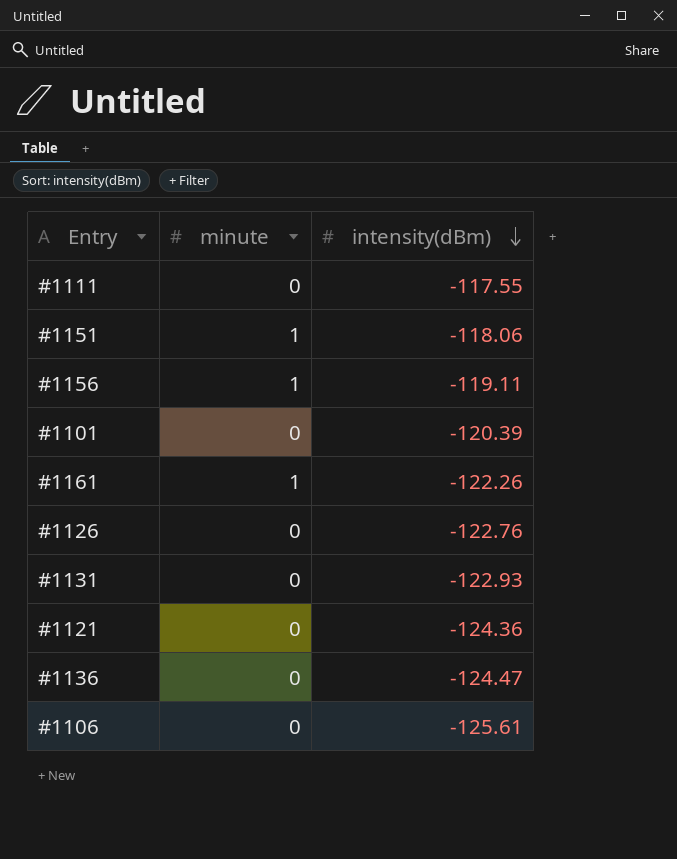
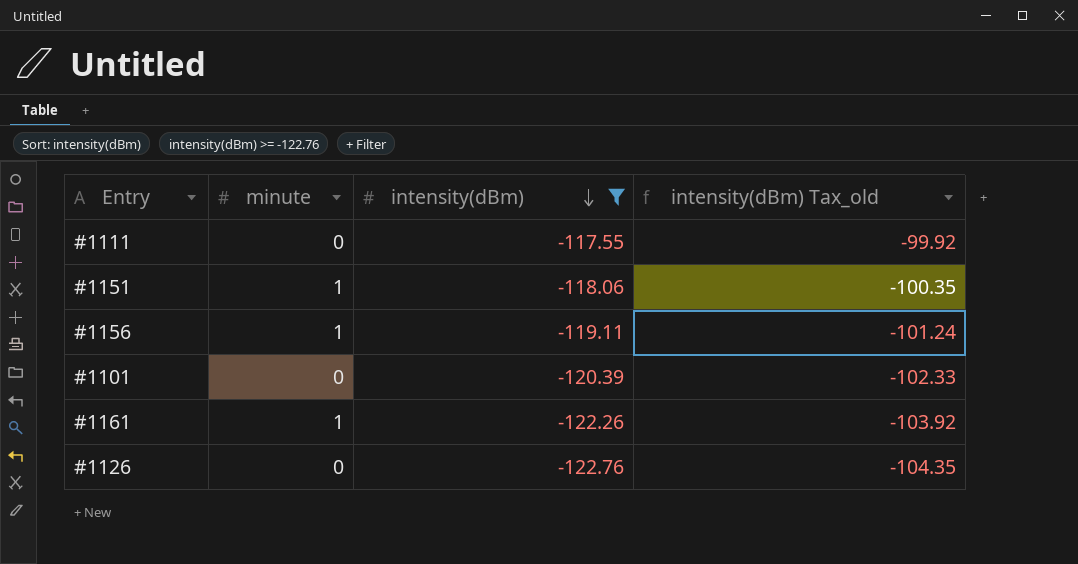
filter: none -> intensity(dBm) >= -122.76
column intensity(dBm) Tax_old | formula: none -> [intensity(dBm)] * 0.85

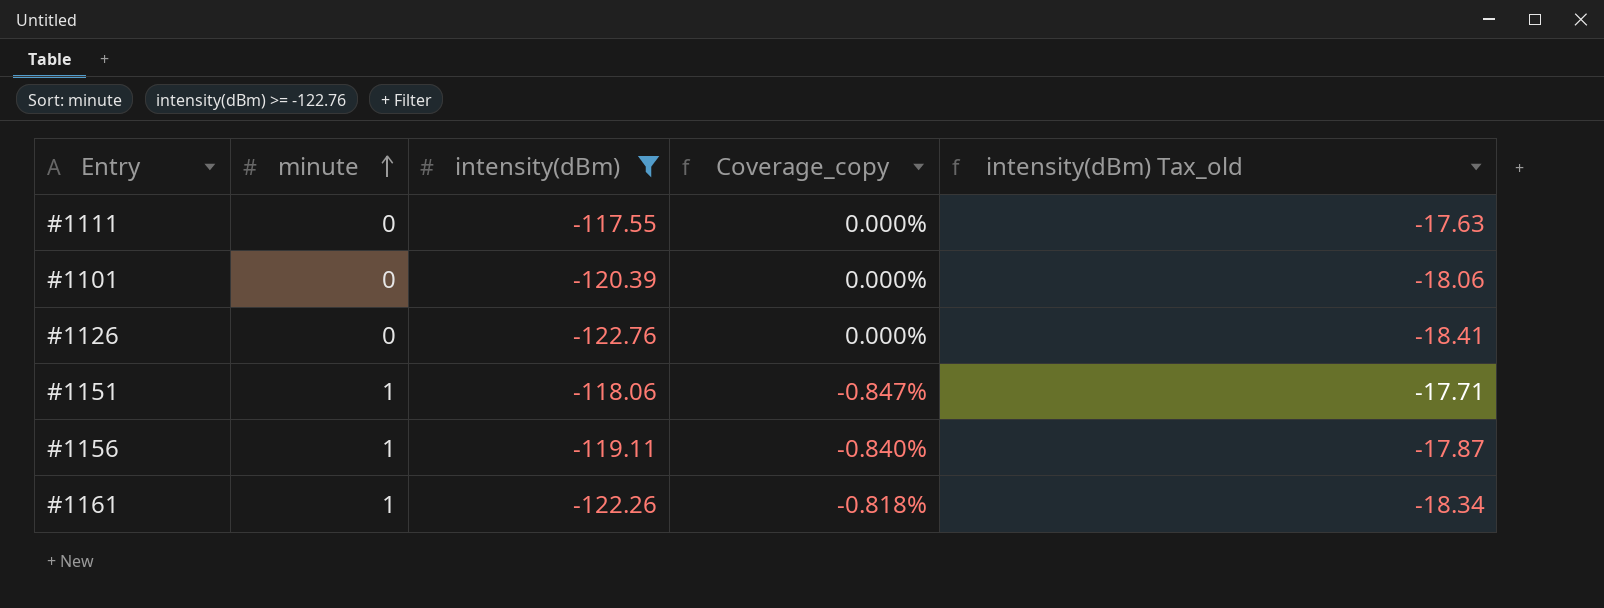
row order: intensity(dBm) descending -> minute ascending
column Coverage_copy | formula: none -> [minute] / [intensity(dBm)]
column intensity(dBm) Tax_old | formula: [intensity(dBm)] * 0.85 -> [intensity(dBm)] * 0.15

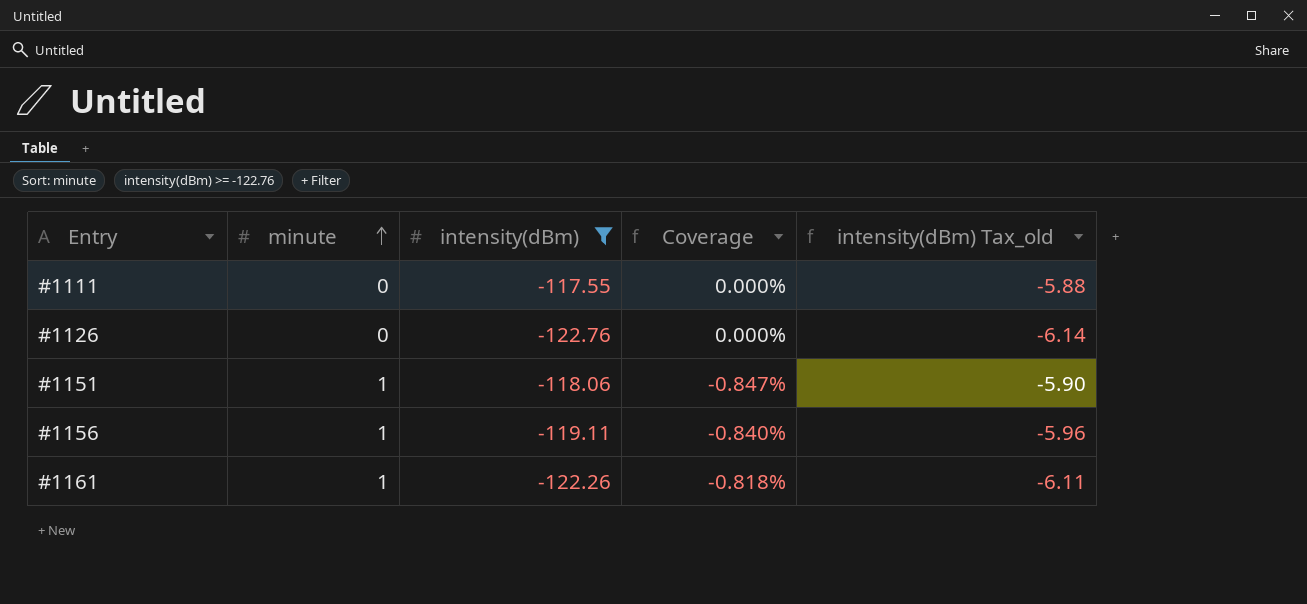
column name: Coverage_copy -> Coverage
column intensity(dBm) Tax_old | formula: [intensity(dBm)] * 0.15 -> [intensity(dBm)] * 0.05
row #1101: 0 | -120.39 | 0.000% | -18.06 -> none

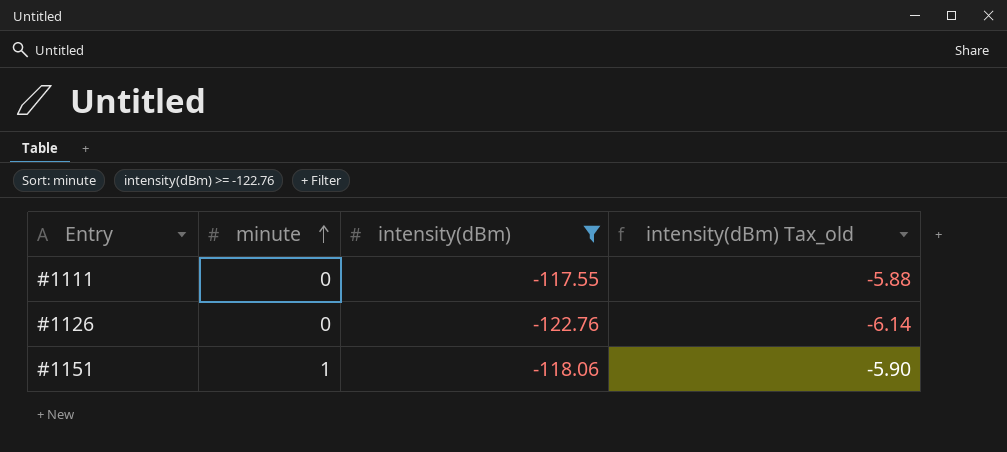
column Coverage | formula: [minute] / [intensity(dBm)] -> none
row #1156: 1 | -119.11 | -0.840% | -5.96 -> none
row #1161: 1 | -122.26 | -0.818% | -6.11 -> none

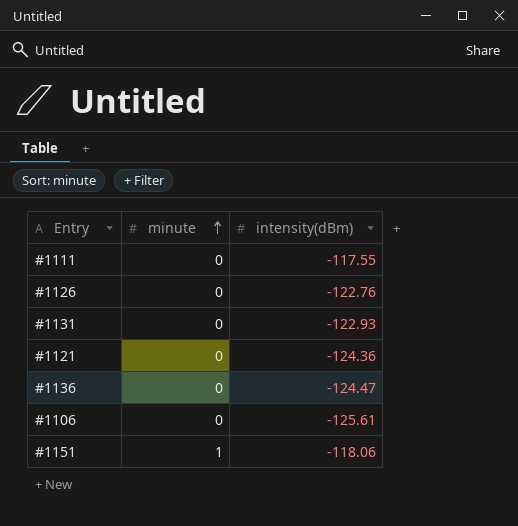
filter: intensity(dBm) >= -122.76 -> none
column intensity(dBm) Tax_old | formula: [intensity(dBm)] * 0.05 -> none

